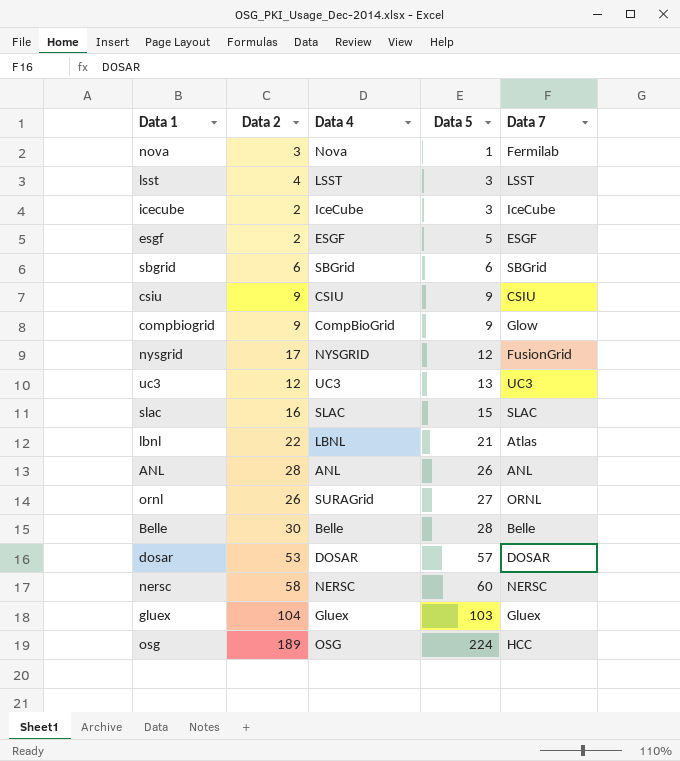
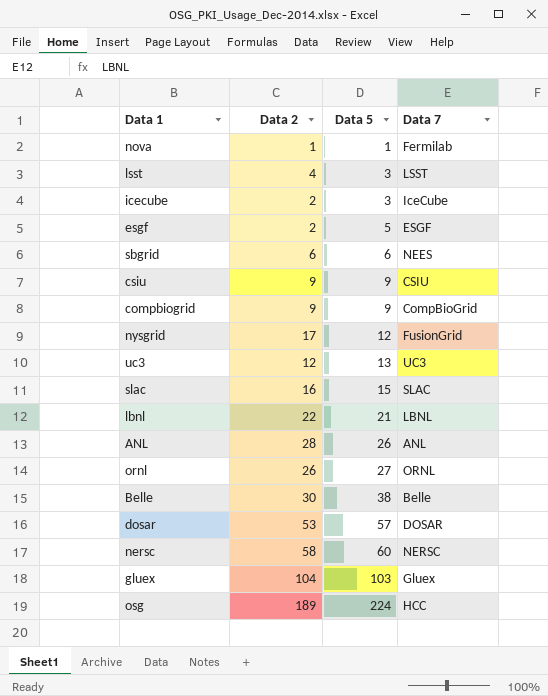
column Data 4 | position: 3 -> none
nova | Data 2: 3 -> 1
sbgrid | Data 7: SBGrid -> NEES
compbiogrid | Data 7: Glow -> CompBioGrid
lbnl | Data 7: Atlas -> LBNL
Belle | Data 5: 28 -> 38

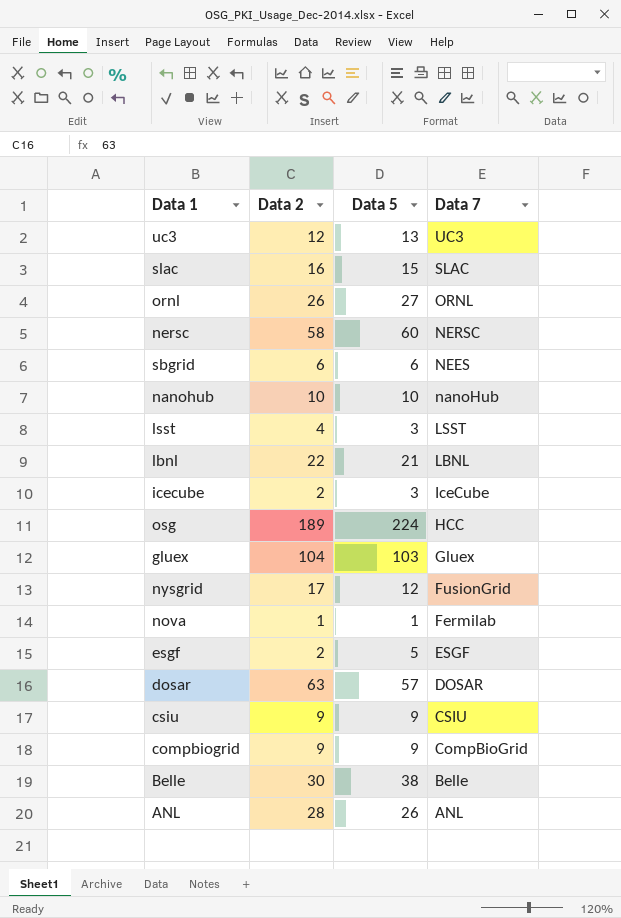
row order: Data 5 ascending -> Data 7 descending
row nanohub: none -> 10 | 10 | nanoHub
dosar | Data 2: 53 -> 63

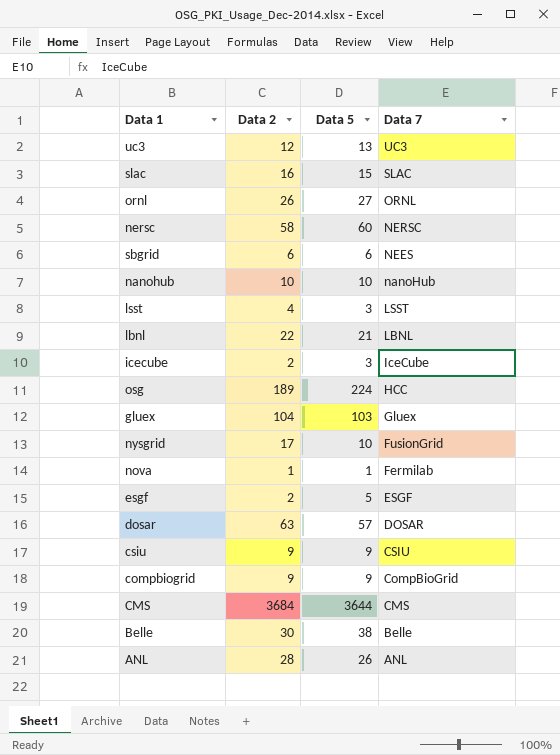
nysgrid | Data 5: 12 -> 10
row CMS: none -> 3684 | 3644 | CMS

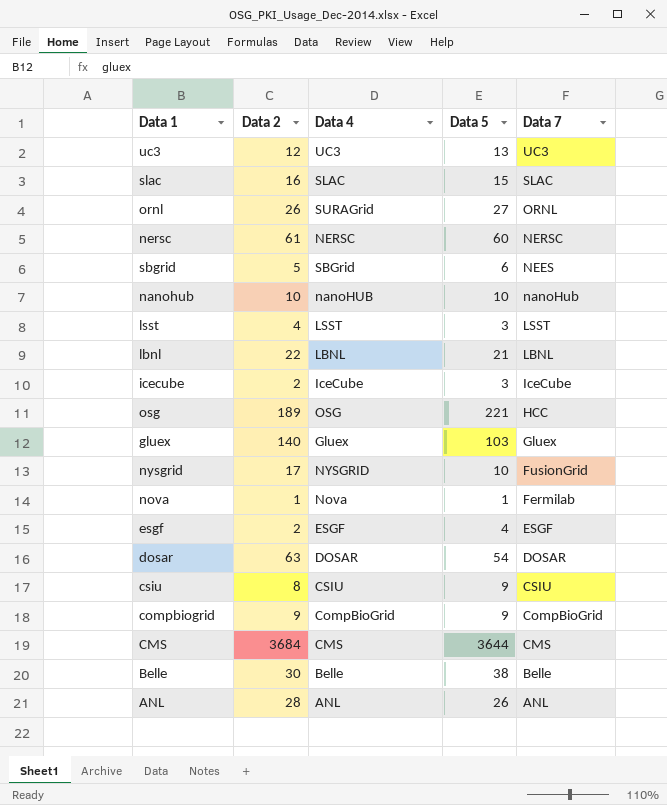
column Data 4 | position: none -> 3
nersc | Data 2: 58 -> 61
sbgrid | Data 2: 6 -> 5
osg | Data 5: 224 -> 221
gluex | Data 2: 104 -> 140
esgf | Data 5: 5 -> 4
dosar | Data 5: 57 -> 54
csiu | Data 2: 9 -> 8

